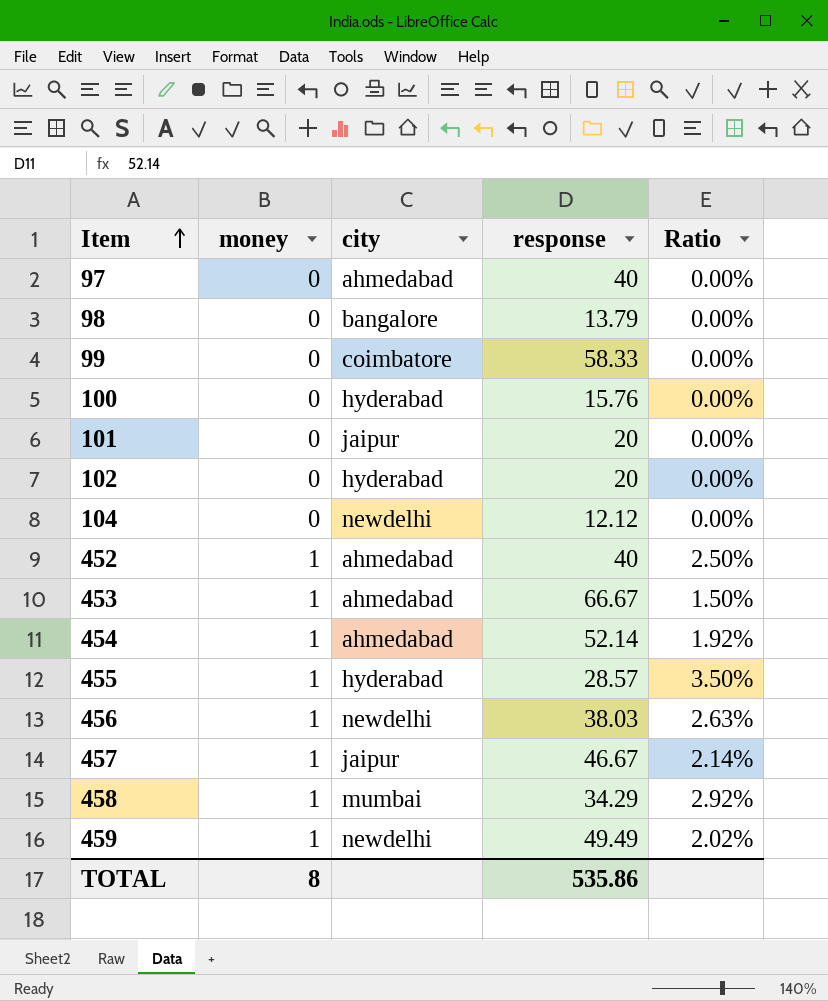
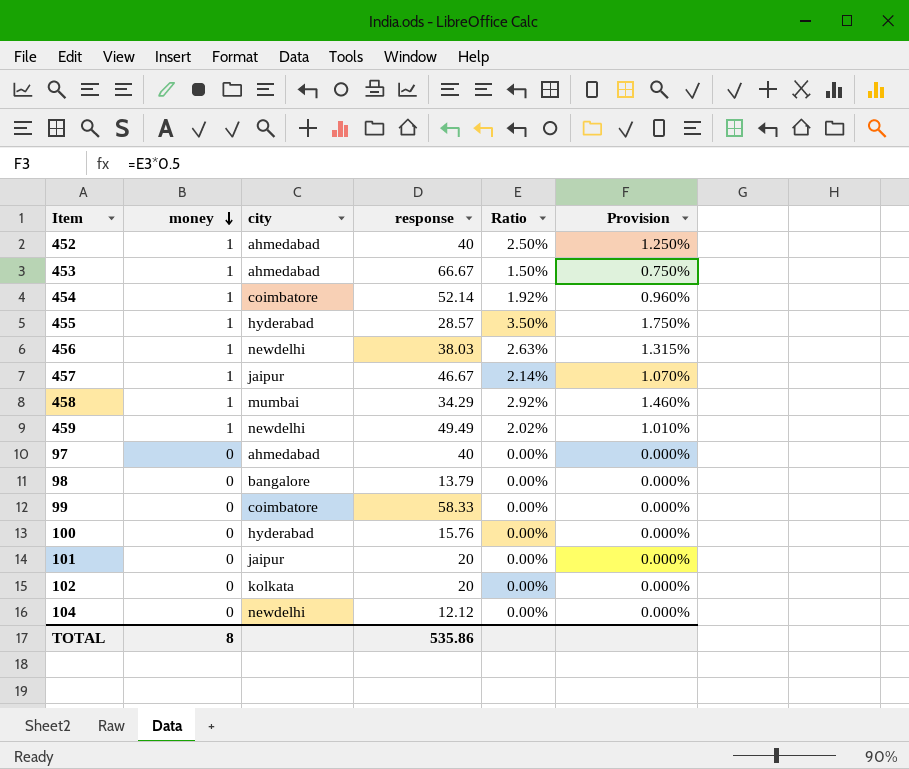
row order: Item ascending -> money descending
column Provision | formula: none -> [Ratio] * 0.5
454 | city: ahmedabad -> coimbatore
102 | city: hyderabad -> kolkata

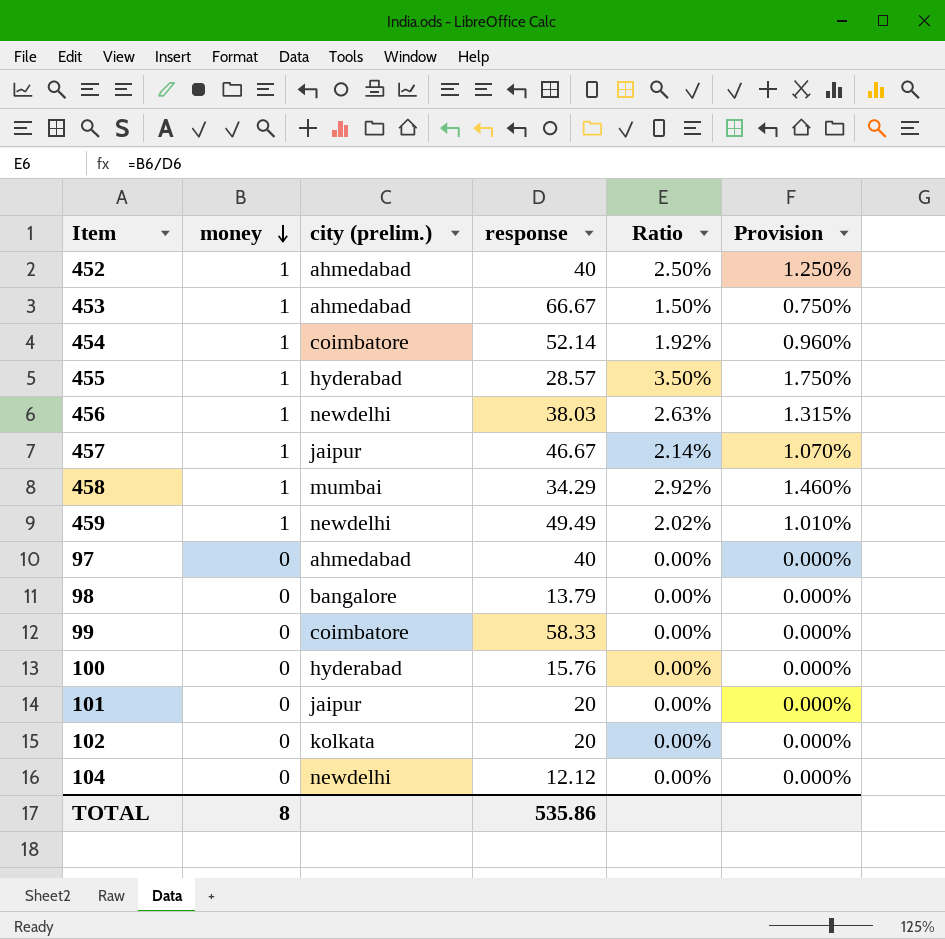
column name: city -> city (prelim.)

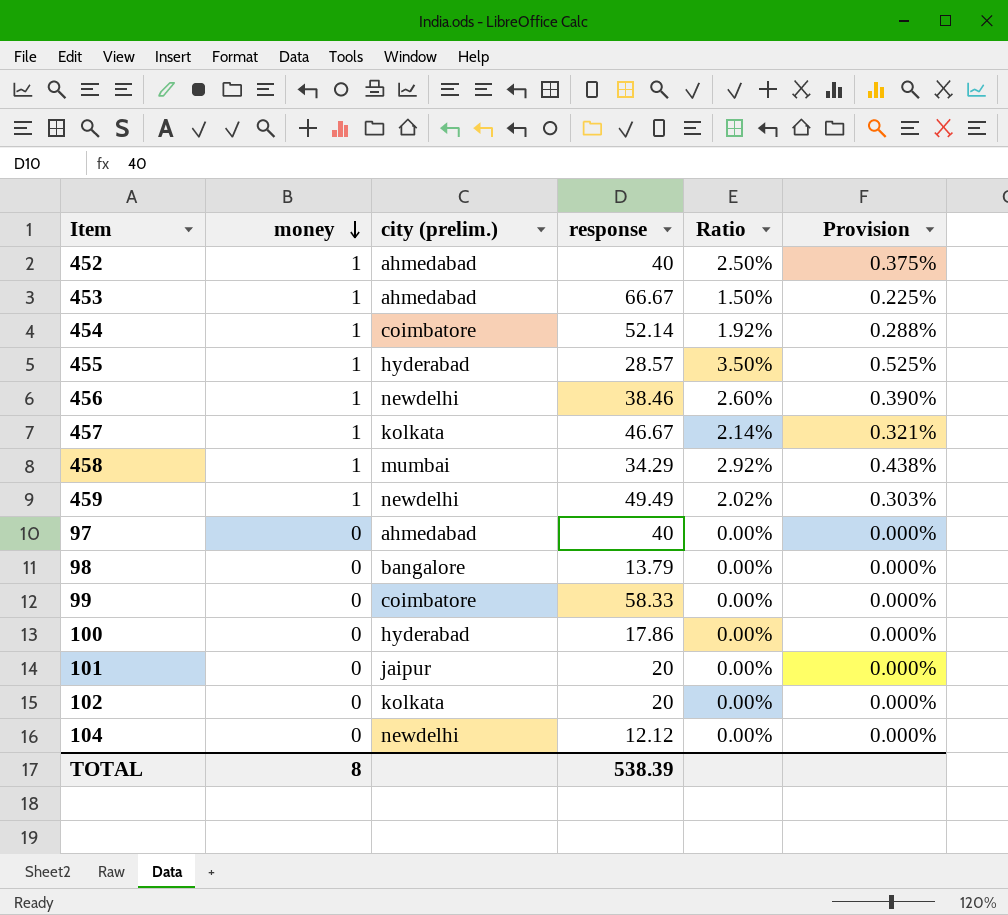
column Provision | formula: [Ratio] * 0.5 -> [Ratio] * 0.15
456 | response: 38.03 -> 38.46
456 | Ratio: 2.63% -> 2.60%
457 | city (prelim.): jaipur -> kolkata
100 | response: 15.76 -> 17.86
TOTAL | response: 535.86 -> 538.39

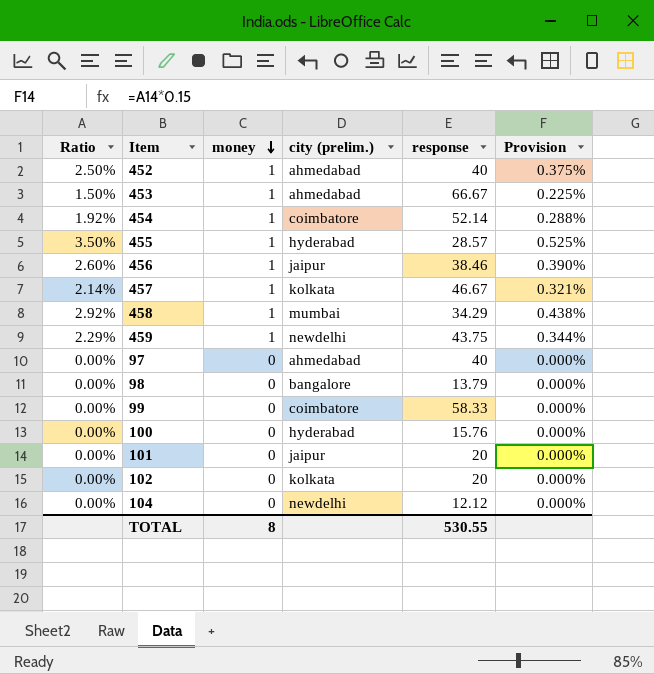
column Ratio | position: 5 -> 1
456 | city (prelim.): newdelhi -> jaipur
459 | Ratio: 2.02% -> 2.29%
459 | response: 49.49 -> 43.75
459 | Provision: 0.303% -> 0.344%
100 | response: 17.86 -> 15.76
TOTAL | response: 538.39 -> 530.55

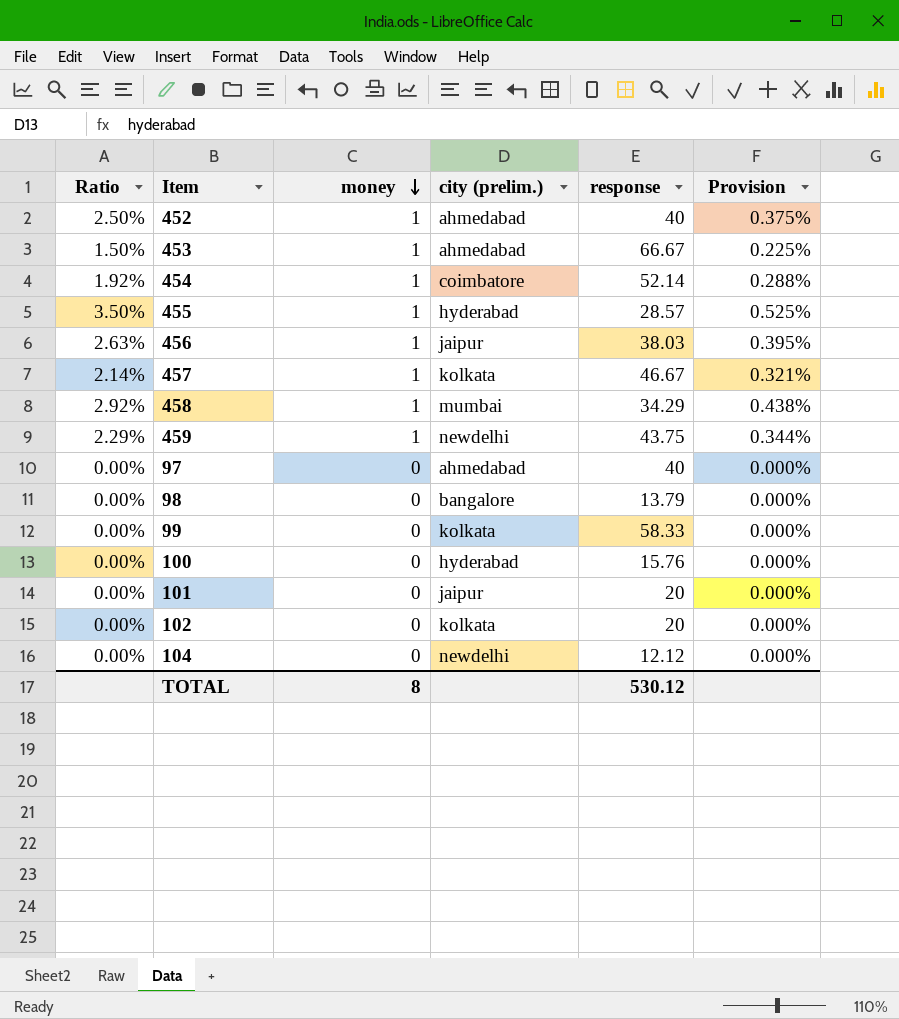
456 | Ratio: 2.60% -> 2.63%
456 | response: 38.46 -> 38.03
456 | Provision: 0.390% -> 0.395%
99 | city (prelim.): coimbatore -> kolkata
TOTAL | response: 530.55 -> 530.12

